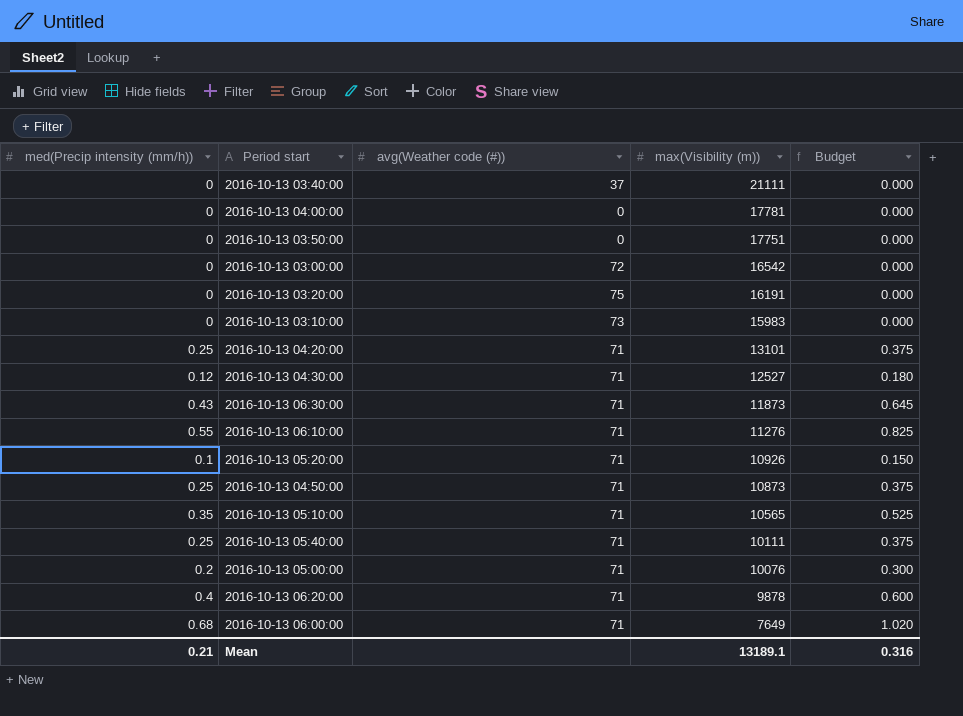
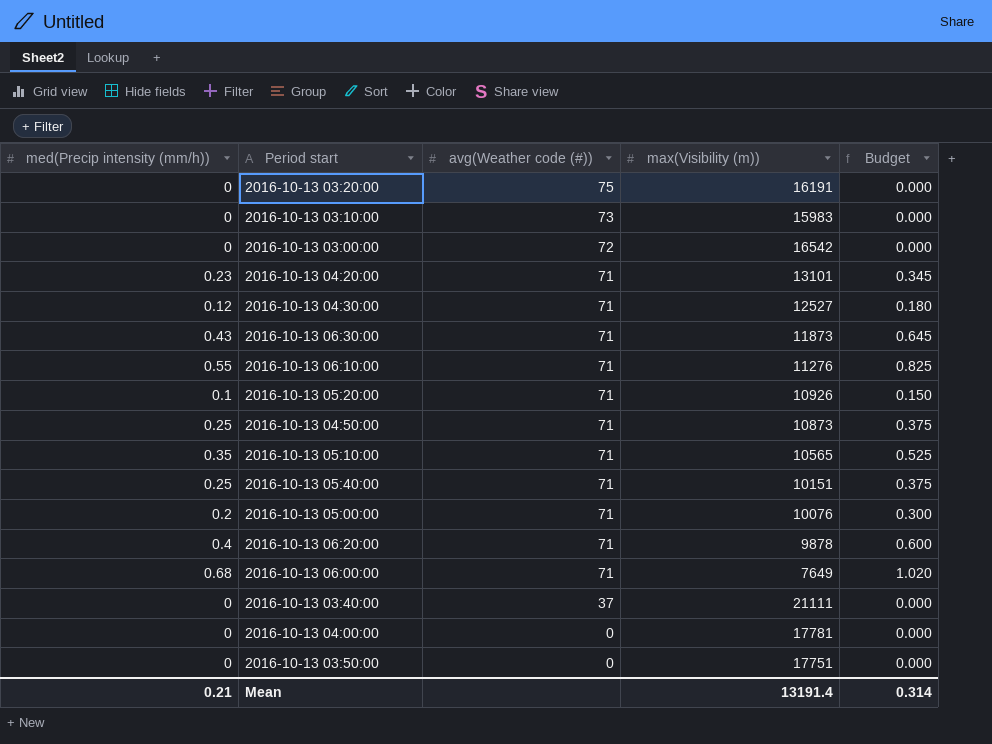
row order: max(Visibility (m)) descending -> avg(Weather code (#)) descending
2016-10-13 04:20:00 | med(Precip intensity (mm/h)): 0.25 -> 0.23
2016-10-13 04:20:00 | Budget: 0.375 -> 0.345
2016-10-13 05:40:00 | max(Visibility (m)): 10111 -> 10151
Mean | max(Visibility (m)): 13189.1 -> 13191.4
Mean | Budget: 0.316 -> 0.314

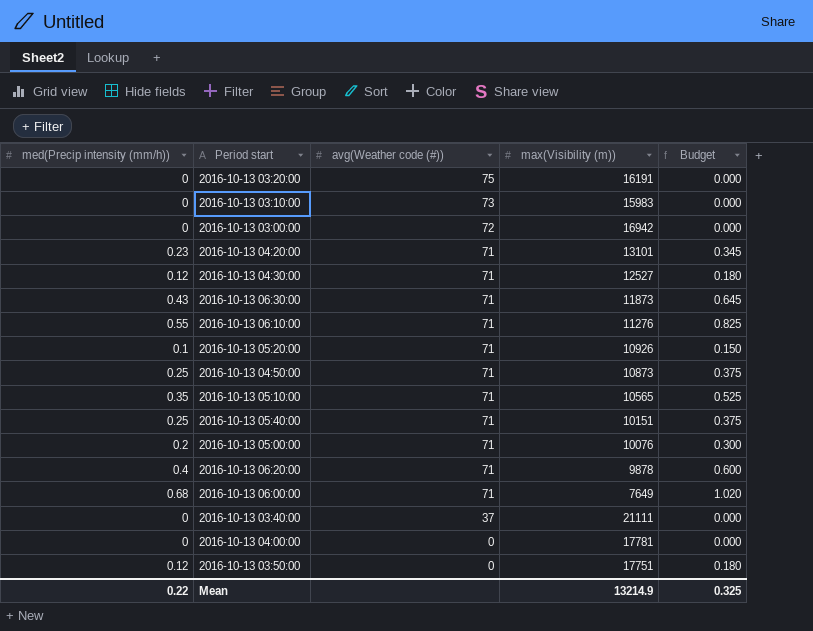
2016-10-13 03:00:00 | max(Visibility (m)): 16542 -> 16942
2016-10-13 03:50:00 | med(Precip intensity (mm/h)): 0 -> 0.12
2016-10-13 03:50:00 | Budget: 0.000 -> 0.180
Mean | med(Precip intensity (mm/h)): 0.21 -> 0.22
Mean | max(Visibility (m)): 13191.4 -> 13214.9
Mean | Budget: 0.314 -> 0.325

